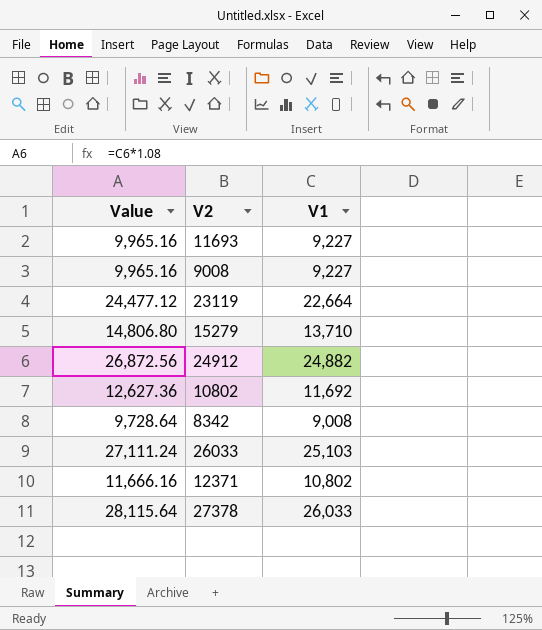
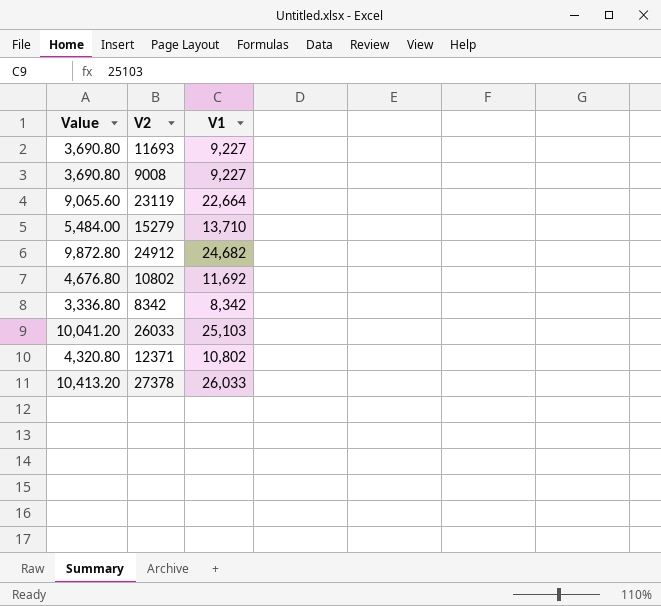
column Value | formula: [V1] * 1.08 -> [V1] * 0.4
24912 | V1: 24,882 -> 24,682
8342 | V1: 9,008 -> 8,342

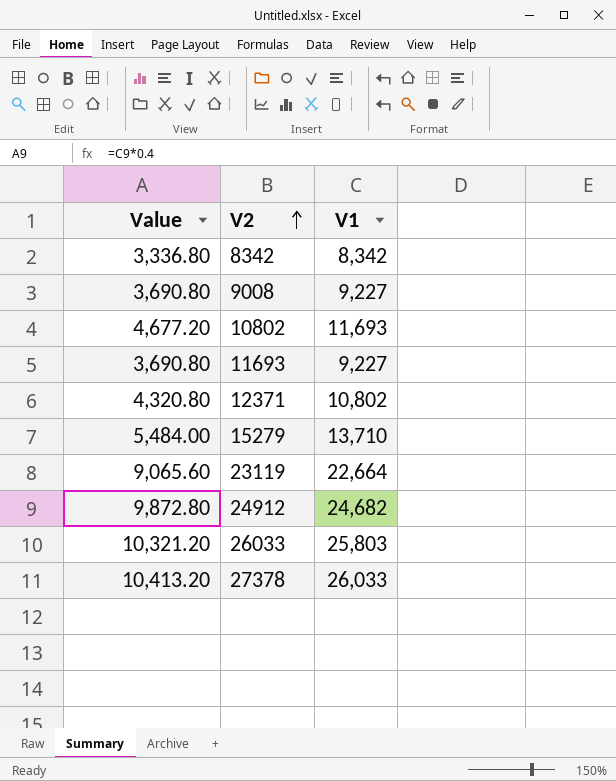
row order: none -> V2 ascending
10802 | Value: 4,676.80 -> 4,677.20
10802 | V1: 11,692 -> 11,693
26033 | Value: 10,041.20 -> 10,321.20
26033 | V1: 25,103 -> 25,803

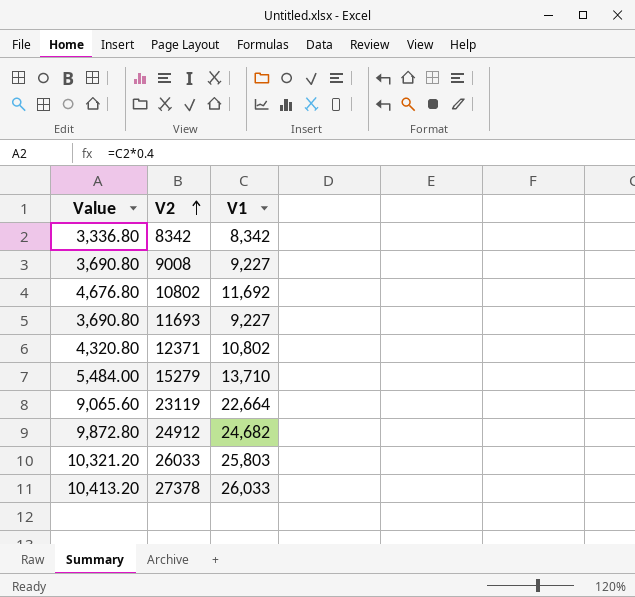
10802 | Value: 4,677.20 -> 4,676.80
10802 | V1: 11,693 -> 11,692

